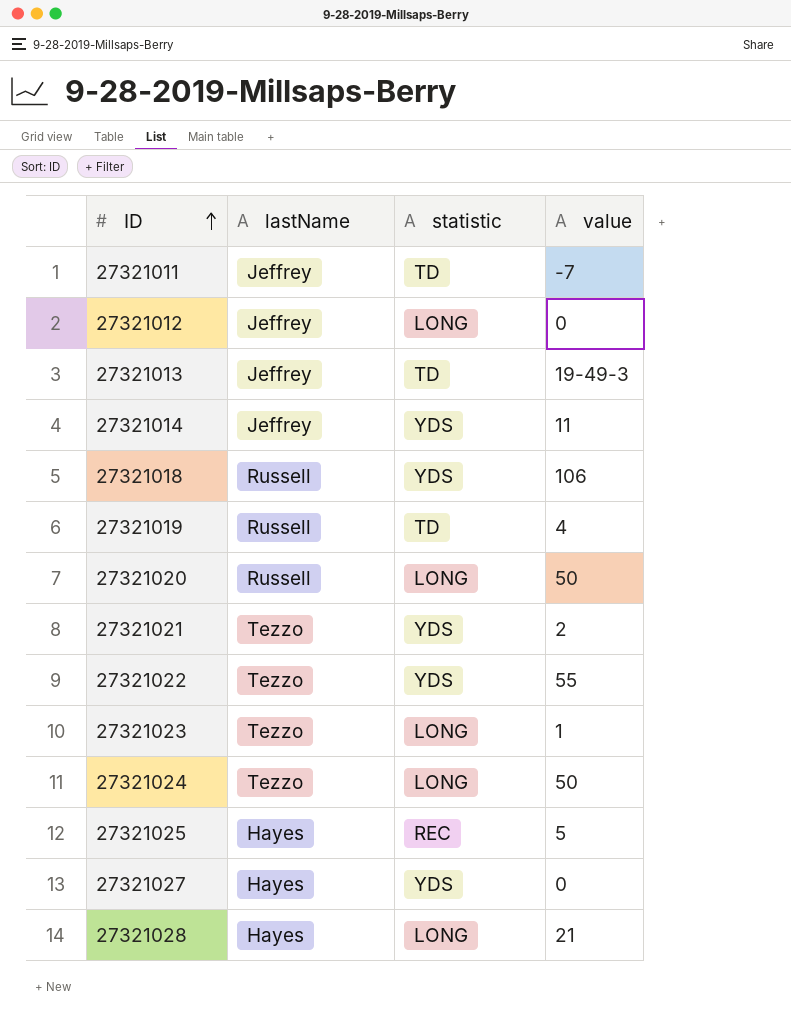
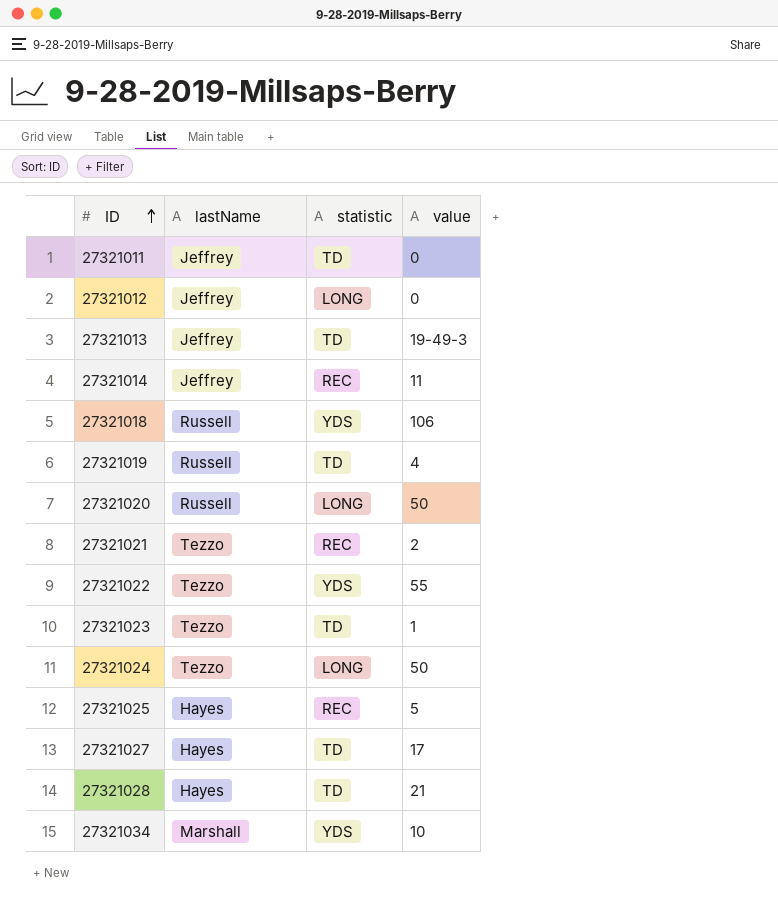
27321011 | value: -7 -> 0
27321014 | statistic: YDS -> REC
27321021 | statistic: YDS -> REC
27321023 | statistic: LONG -> TD
27321027 | statistic: YDS -> TD
27321027 | value: 0 -> 17
27321028 | statistic: LONG -> TD
row 27321034: none -> Marshall | YDS | 10

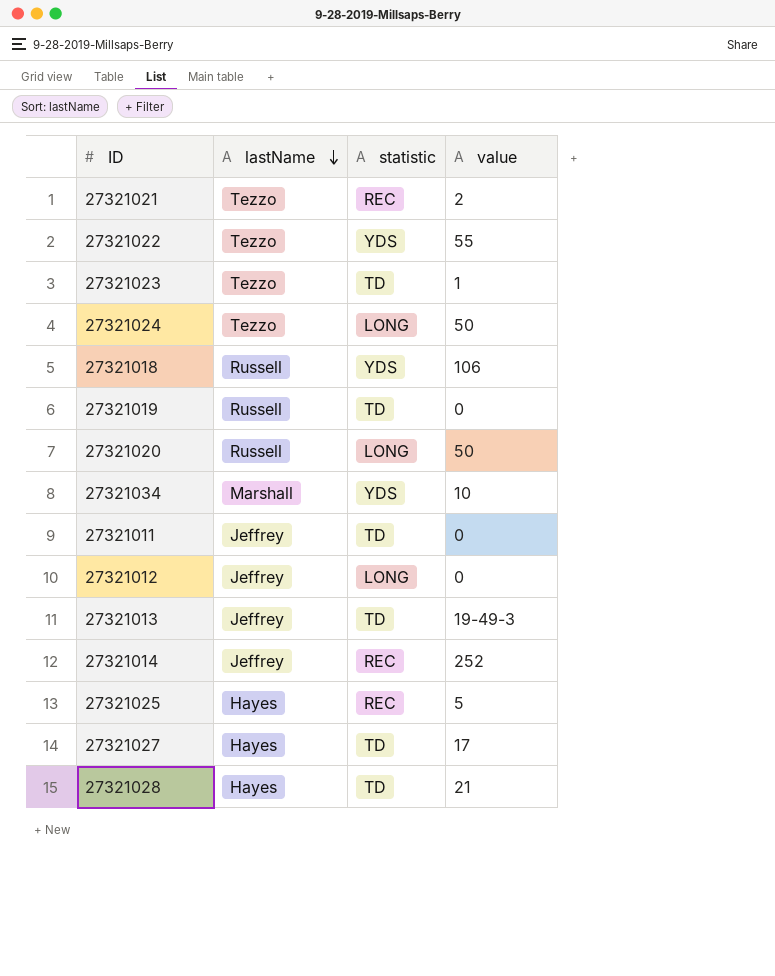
row order: ID ascending -> lastName descending
27321019 | value: 4 -> 0
27321014 | value: 11 -> 252

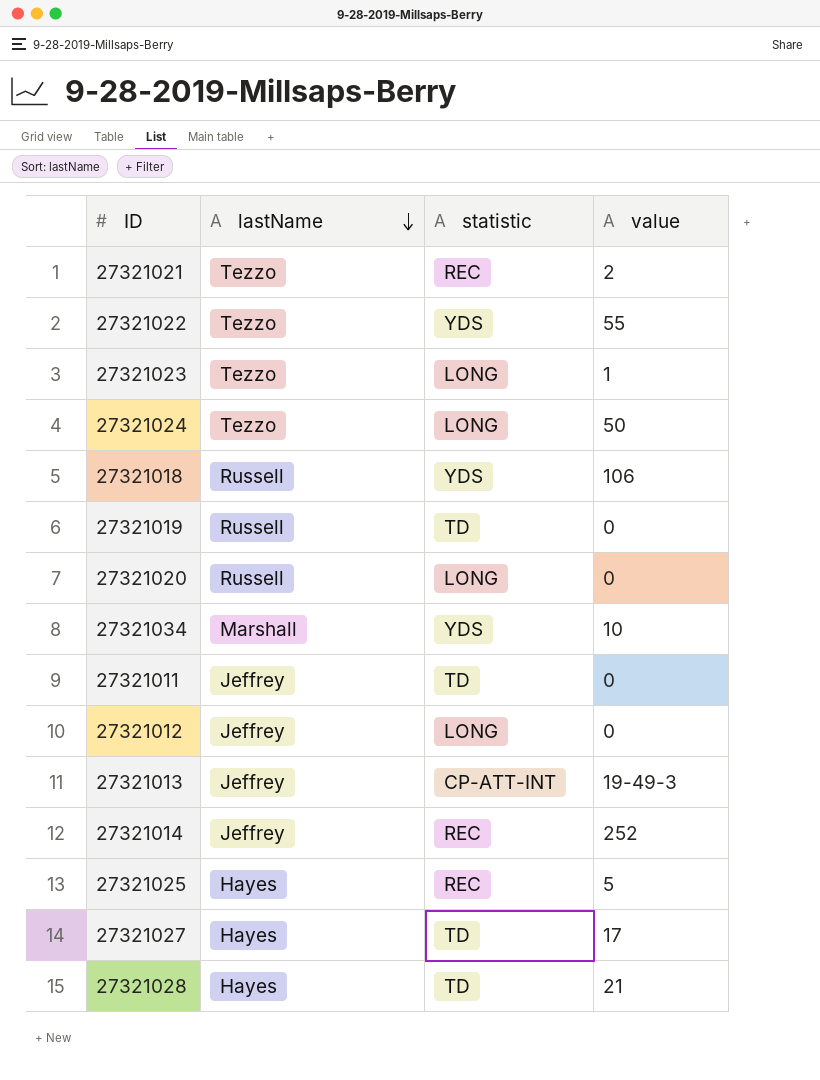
27321023 | statistic: TD -> LONG
27321020 | value: 50 -> 0
27321013 | statistic: TD -> CP-ATT-INT

